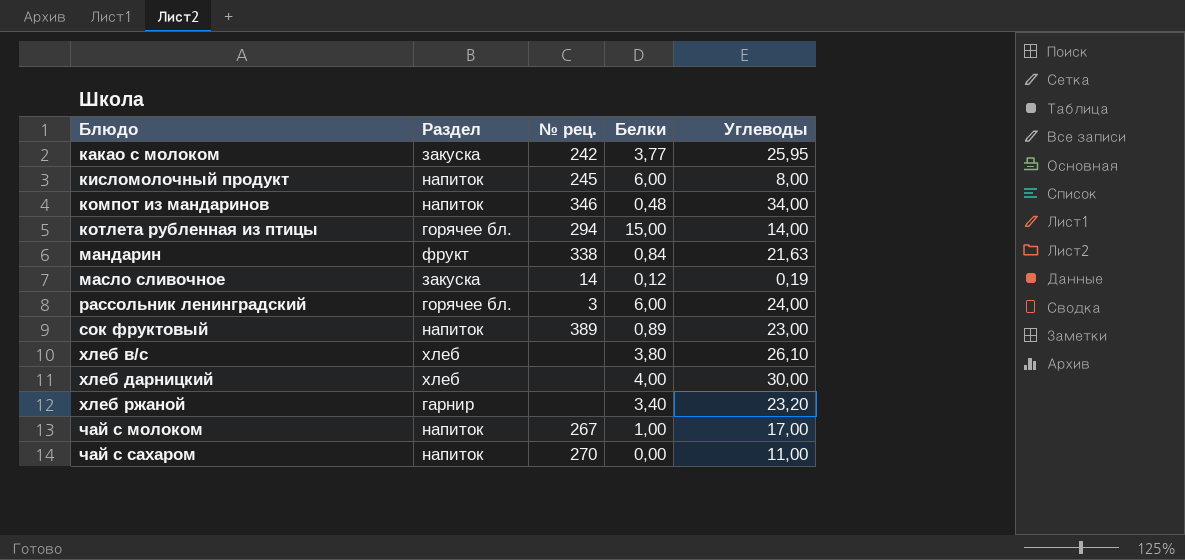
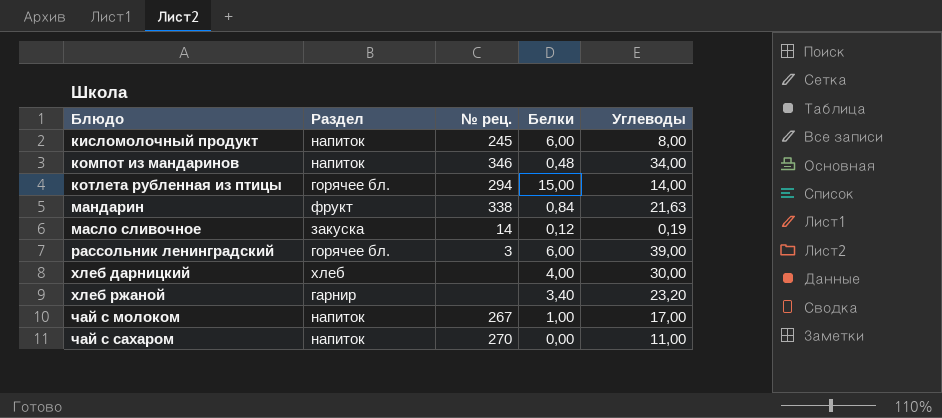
row какао с молоком: закуска | 242 | 3,77 | 25,95 -> none
row сок фруктовый: напиток | 389 | 0,89 | 23,00 -> none
row хлеб в/с: хлеб | none | 3,80 | 26,10 -> none
рассольник ленинградский | Углеводы: 24,00 -> 39,00

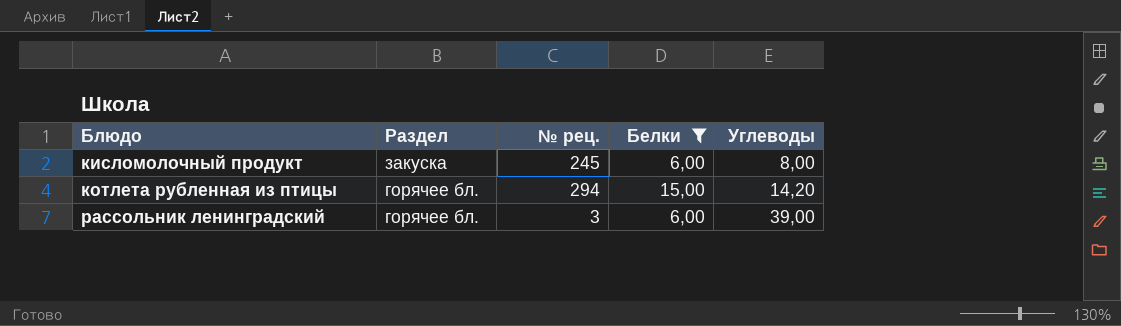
filter: none -> Белки >= 6,00
кисломолочный продукт | Раздел: напиток -> закуска
котлета рубленная из птицы | Углеводы: 14,00 -> 14,20

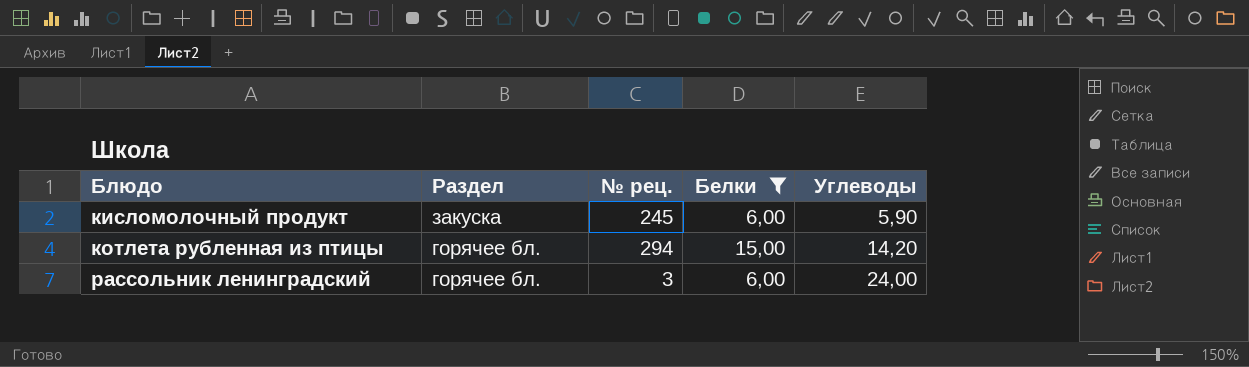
кисломолочный продукт | Углеводы: 8,00 -> 5,90
рассольник ленинградский | Углеводы: 39,00 -> 24,00

